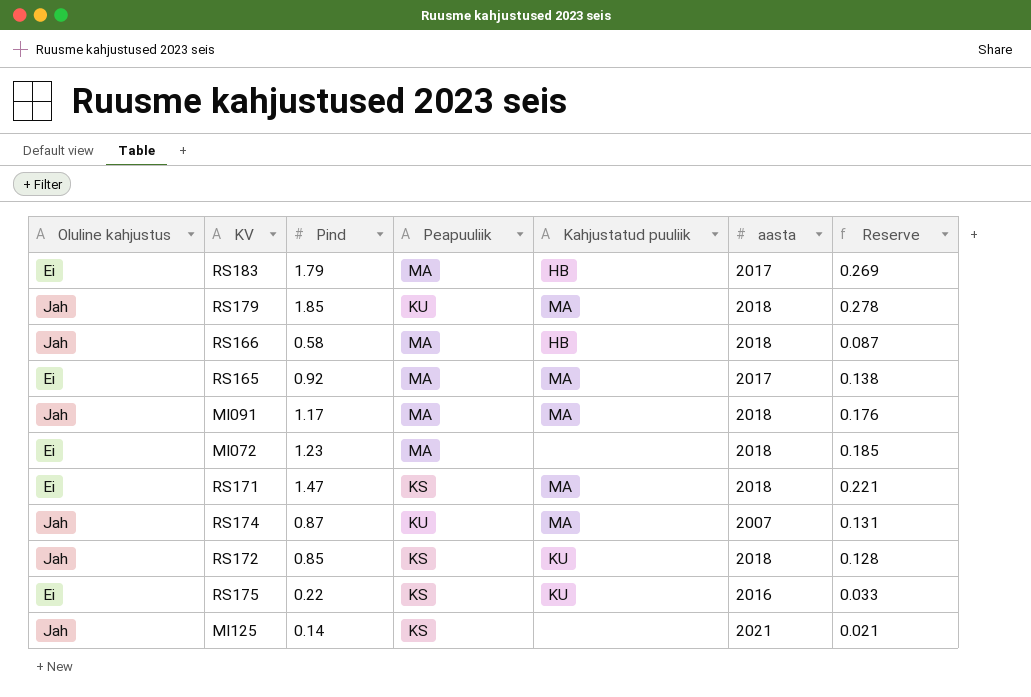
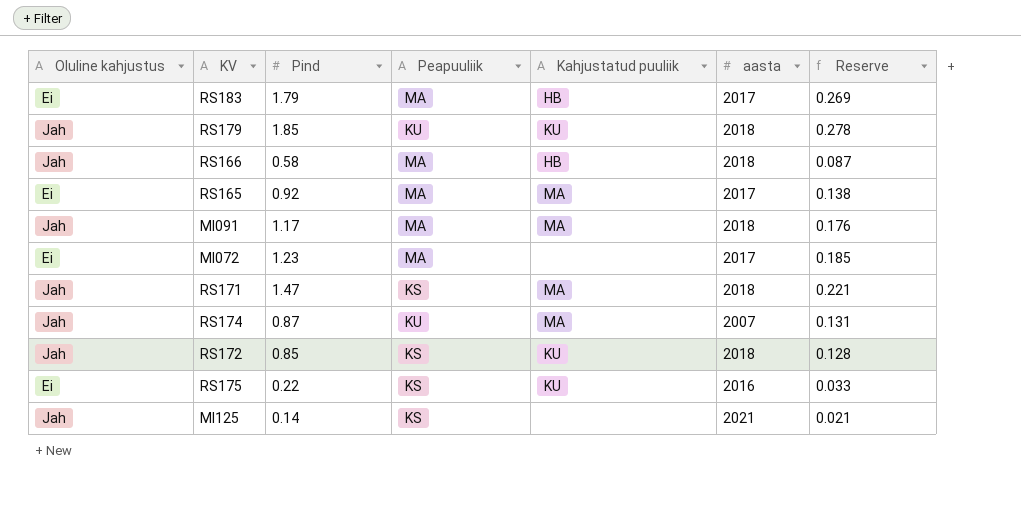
RS179 | Kahjustatud puuliik: MA -> KU
MI072 | aasta: 2018 -> 2017
RS171 | Oluline kahjustus: Ei -> Jah

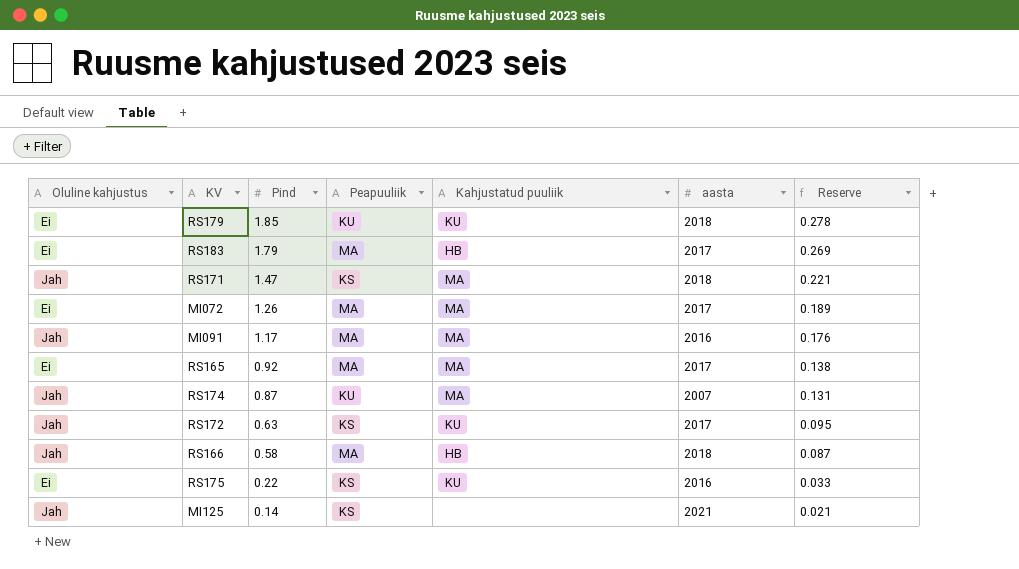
row order: none -> Pind descending
RS179 | Oluline kahjustus: Jah -> Ei
MI072 | Pind: 1.23 -> 1.26
MI072 | Kahjustatud puuliik: none -> MA
MI072 | Reserve: 0.185 -> 0.189
MI091 | aasta: 2018 -> 2016
RS172 | Pind: 0.85 -> 0.63
RS172 | aasta: 2018 -> 2017
RS172 | Reserve: 0.128 -> 0.095

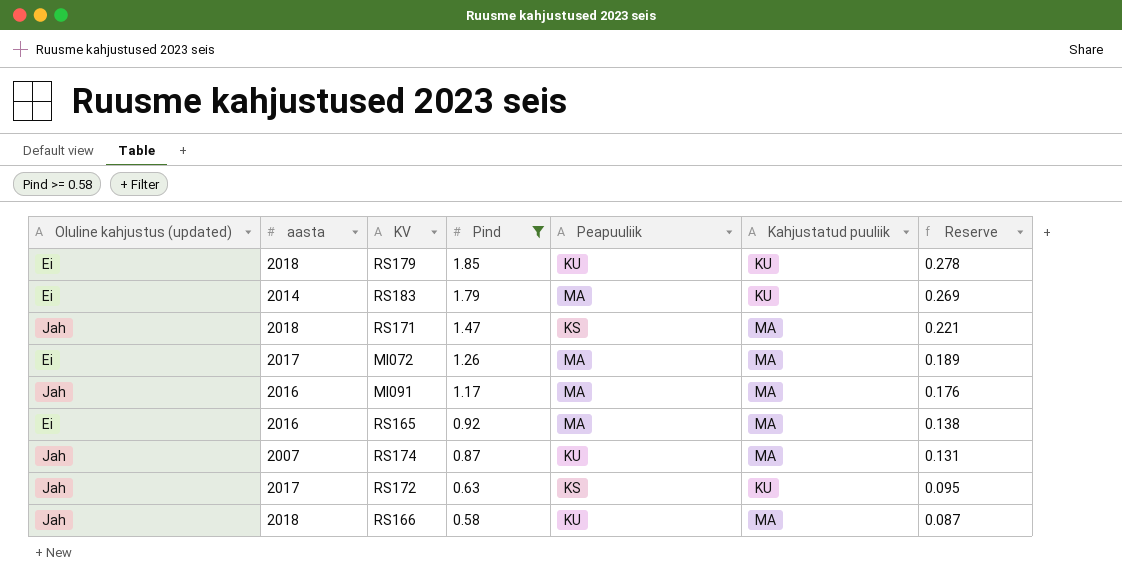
filter: none -> Pind >= 0.58
column name: Oluline kahjustus -> Oluline kahjustus (updated)
column aasta | position: 6 -> 2
RS183 | aasta: 2017 -> 2014
RS183 | Kahjustatud puuliik: HB -> KU
RS165 | aasta: 2017 -> 2016
RS166 | Peapuuliik: MA -> KU
RS166 | Kahjustatud puuliik: HB -> MA

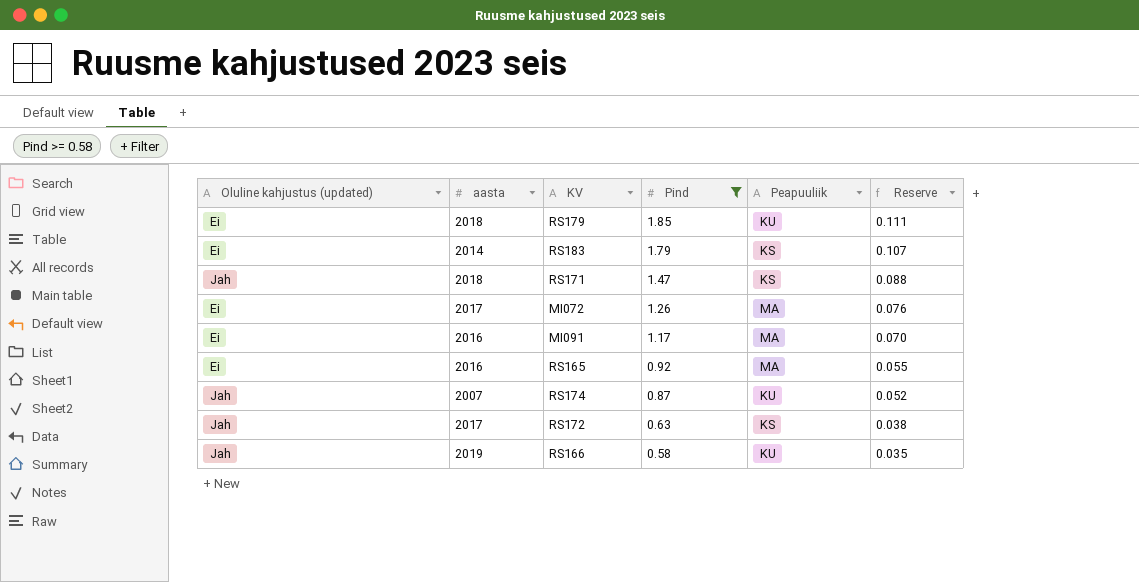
column Kahjustatud puuliik | position: 6 -> none
column Reserve | formula: [Pind] * 0.15 -> [Pind] * 0.06
RS183 | Peapuuliik: MA -> KS
MI091 | Oluline kahjustus (updated): Jah -> Ei
RS166 | aasta: 2018 -> 2019

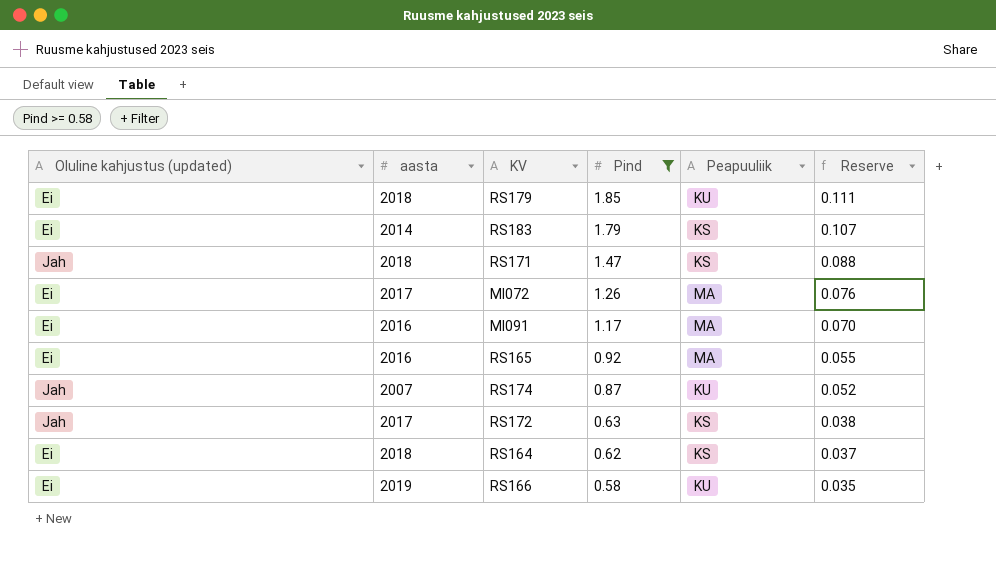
row RS164: none -> Ei | 2018 | 0.62 | KS | 0.037
RS166 | Oluline kahjustus (updated): Jah -> Ei

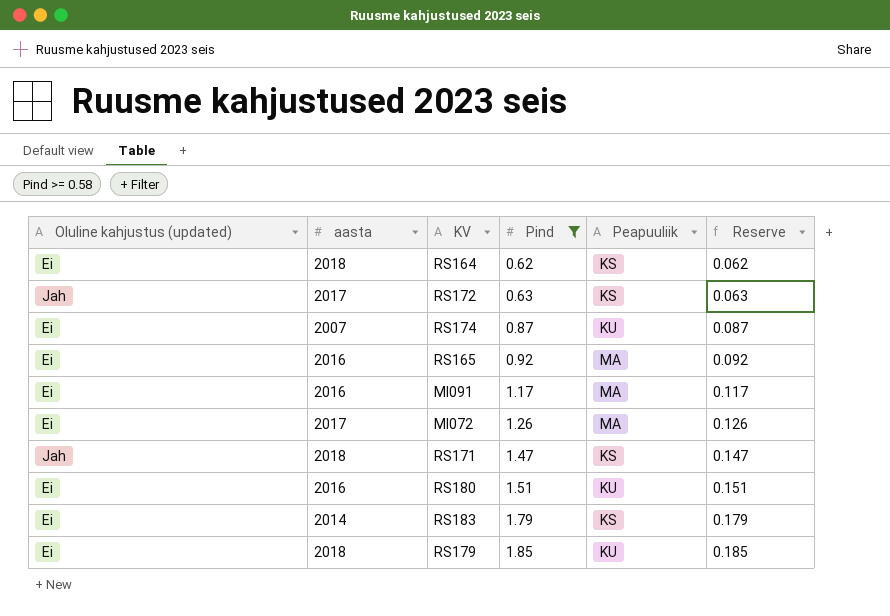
row order: Pind descending -> Pind ascending
column Reserve | formula: [Pind] * 0.06 -> [Pind] * 0.1
row RS166: Ei | 2019 | 0.58 | KU | 0.035 -> none
RS174 | Oluline kahjustus (updated): Jah -> Ei
row RS180: none -> Ei | 2016 | 1.51 | KU | 0.151

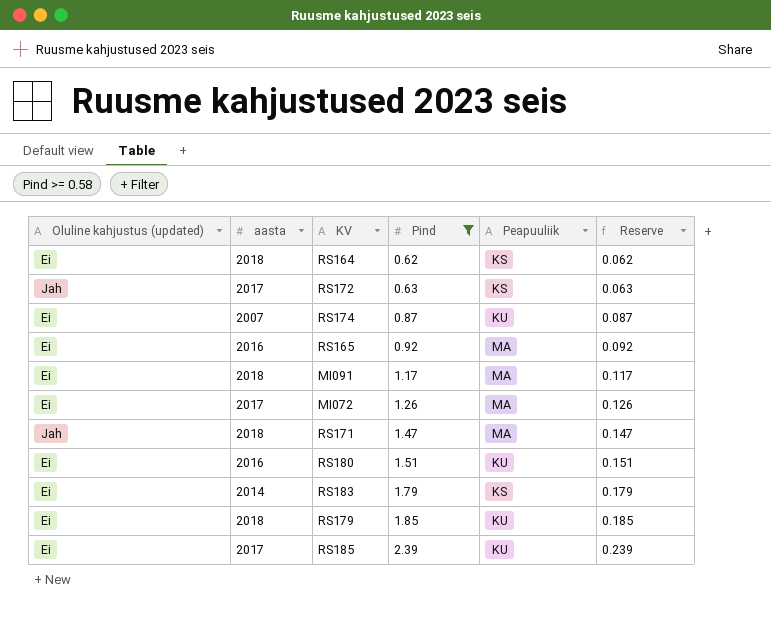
MI091 | aasta: 2016 -> 2018
RS171 | Peapuuliik: KS -> MA
row RS185: none -> Ei | 2017 | 2.39 | KU | 0.239

